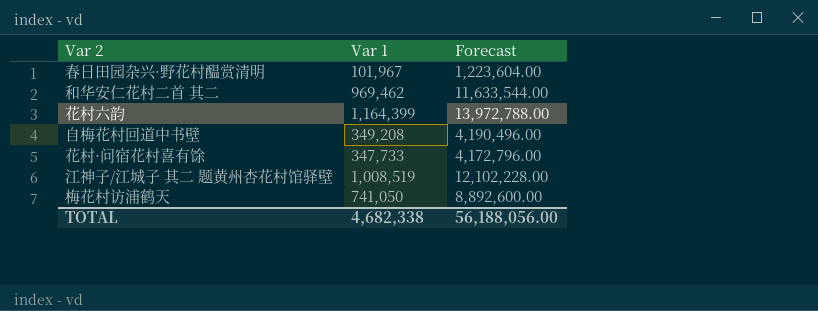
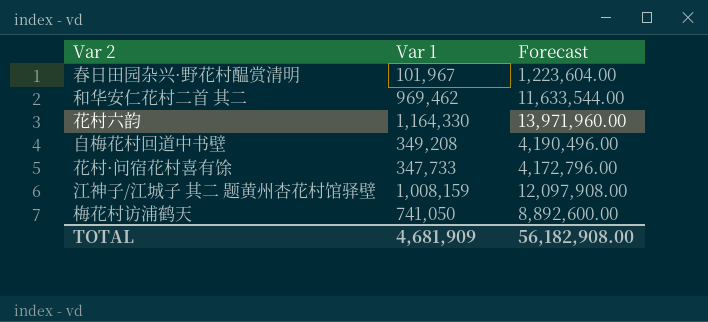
花村六韵 | Var 1: 1,164,399 -> 1,164,330
花村六韵 | Forecast: 13,972,788.00 -> 13,971,960.00
江神子/江城子 其二 题黄州杏花村馆驿壁 | Var 1: 1,008,519 -> 1,008,159
江神子/江城子 其二 题黄州杏花村馆驿壁 | Forecast: 12,102,228.00 -> 12,097,908.00
TOTAL | Var 1: 4,682,338 -> 4,681,909
TOTAL | Forecast: 56,188,056.00 -> 56,182,908.00

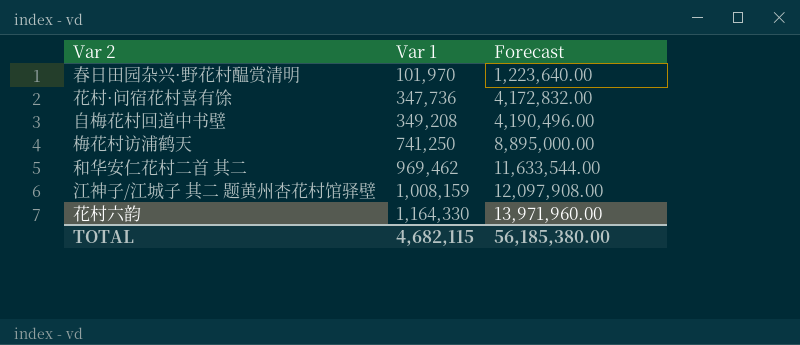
row order: none -> Var 1 ascending
春日田园杂兴·野花村醖赏清明 | Var 1: 101,967 -> 101,970
春日田园杂兴·野花村醖赏清明 | Forecast: 1,223,604.00 -> 1,223,640.00
花村·问宿花村喜有馀 | Var 1: 347,733 -> 347,736
花村·问宿花村喜有馀 | Forecast: 4,172,796.00 -> 4,172,832.00
梅花村访浦鹤天 | Var 1: 741,050 -> 741,250
梅花村访浦鹤天 | Forecast: 8,892,600.00 -> 8,895,000.00
TOTAL | Var 1: 4,681,909 -> 4,682,115
TOTAL | Forecast: 56,182,908.00 -> 56,185,380.00

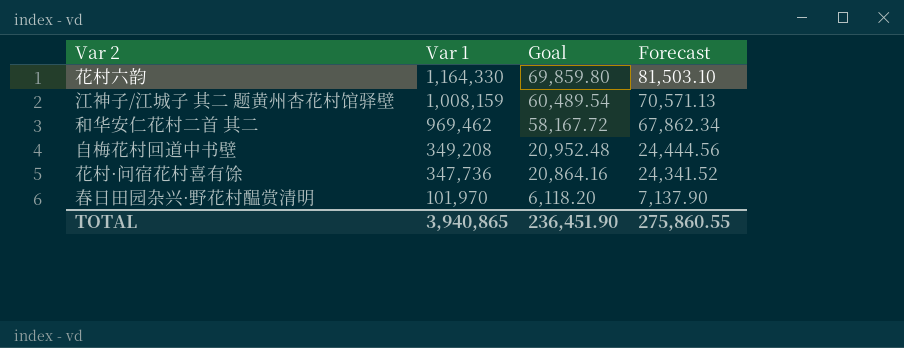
row order: Var 1 ascending -> Var 1 descending
column Goal | formula: none -> [Var 1] * 0.06
column Forecast | formula: [Var 1] * 12 -> [Var 1] * 0.07
row 梅花村访浦鹤天: 741,250 | 8,895,000.00 -> none
TOTAL | Var 1: 4,682,115 -> 3,940,865
TOTAL | Forecast: 56,185,380.00 -> 275,860.55

